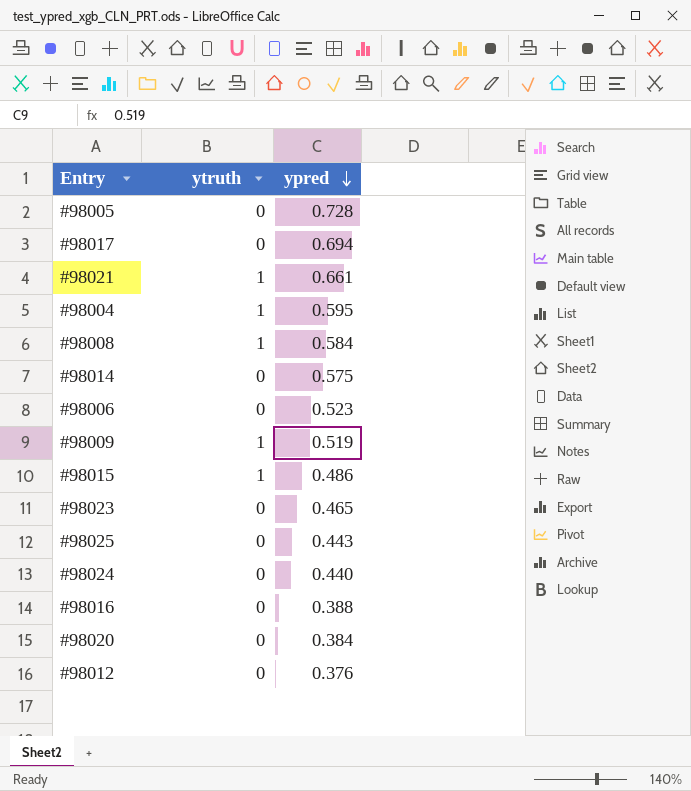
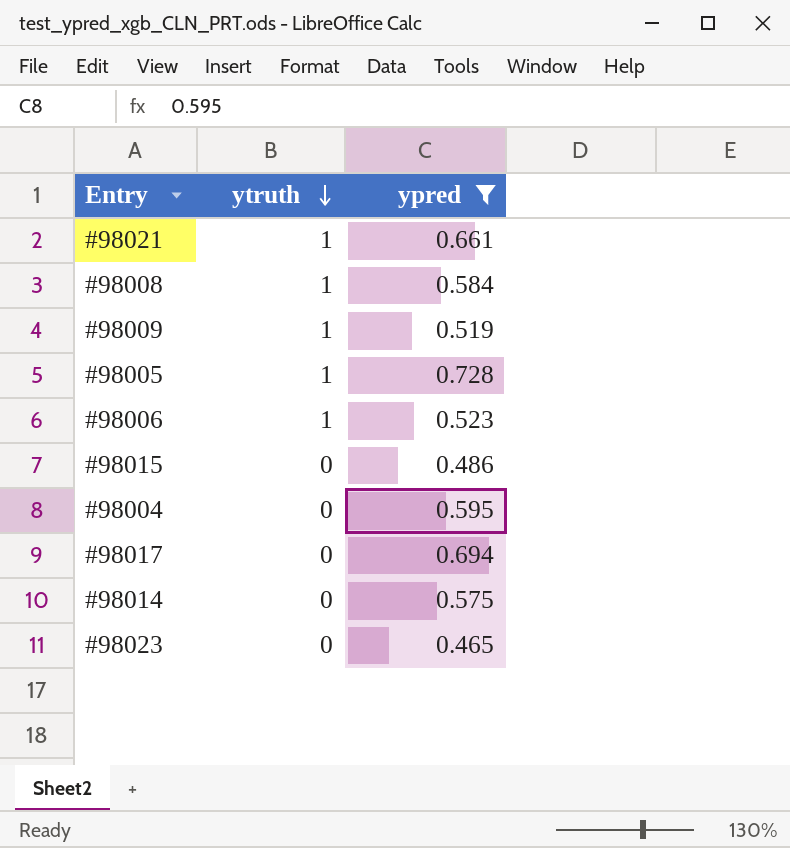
filter: none -> ypred >= 0.465
row order: ypred descending -> ytruth descending
#98005 | ytruth: 0 -> 1
#98006 | ytruth: 0 -> 1
#98015 | ytruth: 1 -> 0
#98004 | ytruth: 1 -> 0

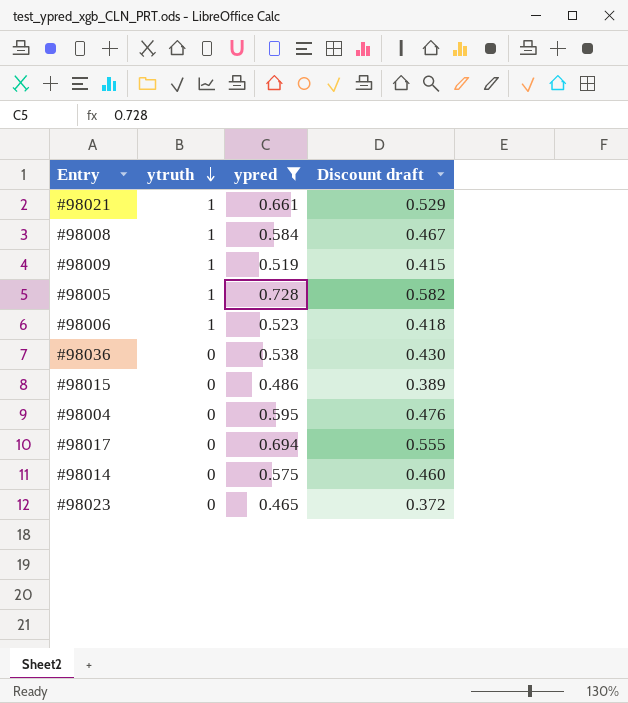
column Discount draft | formula: none -> [ypred] * 0.8
row #98036: none -> 0 | 0.538 | 0.430

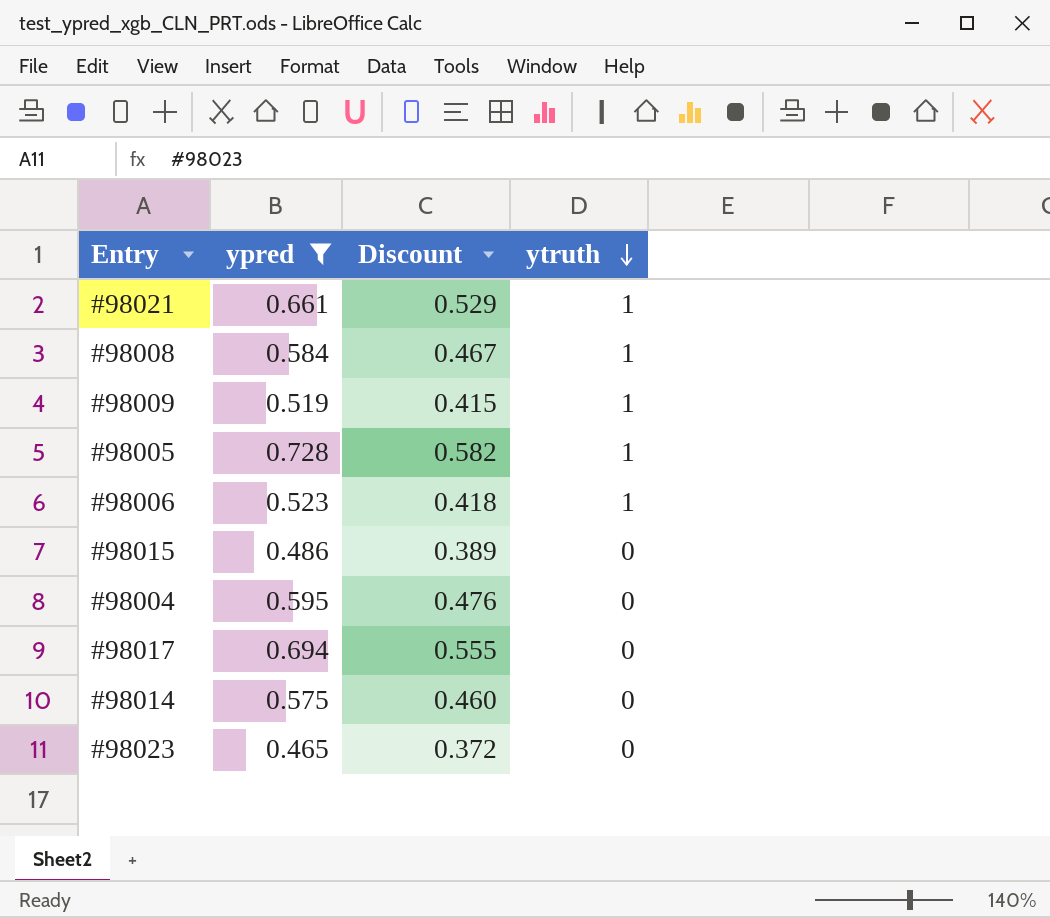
column name: Discount draft -> Discount
column ytruth | position: 2 -> 4
row #98036: 0 | 0.538 | 0.430 -> none

